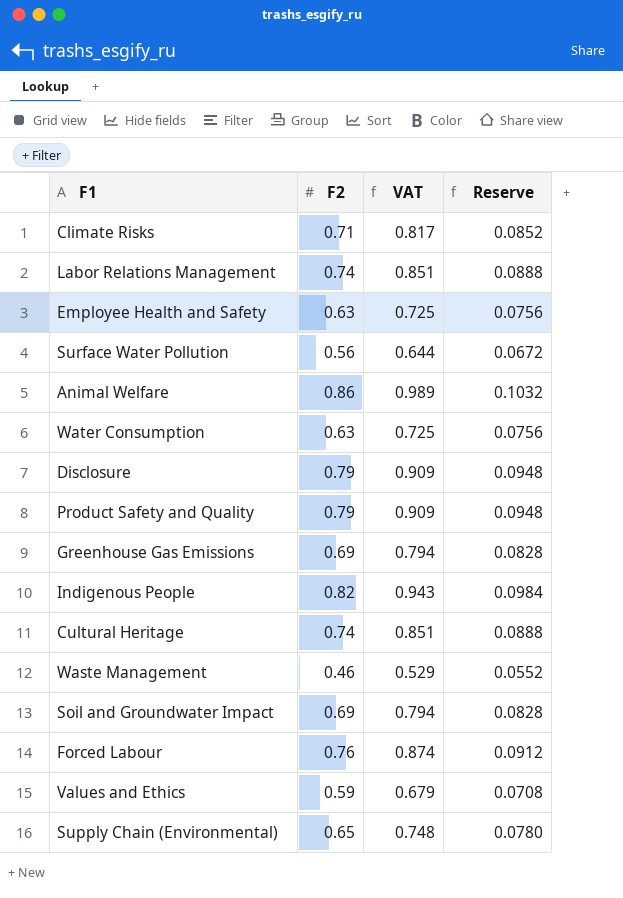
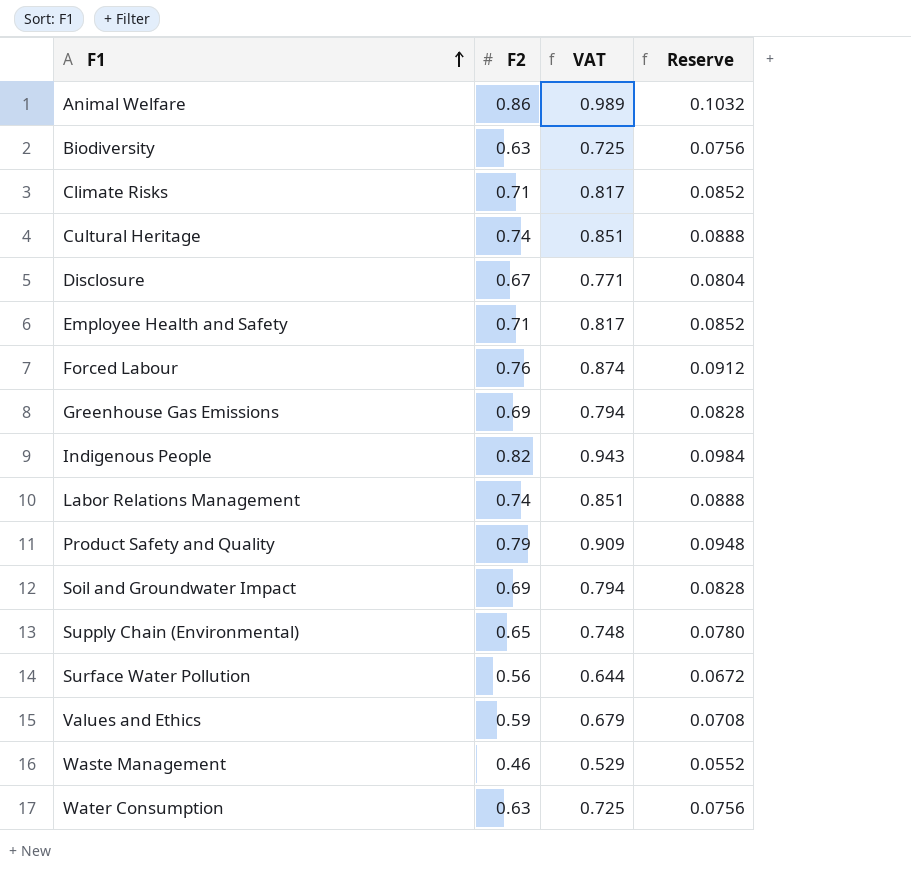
row order: none -> F1 ascending
row Biodiversity: none -> 0.63 | 0.725 | 0.0756
Disclosure | F2: 0.79 -> 0.67
Disclosure | VAT: 0.909 -> 0.771
Disclosure | Reserve: 0.0948 -> 0.0804
Employee Health and Safety | F2: 0.63 -> 0.71
Employee Health and Safety | VAT: 0.725 -> 0.817
Employee Health and Safety | Reserve: 0.0756 -> 0.0852

